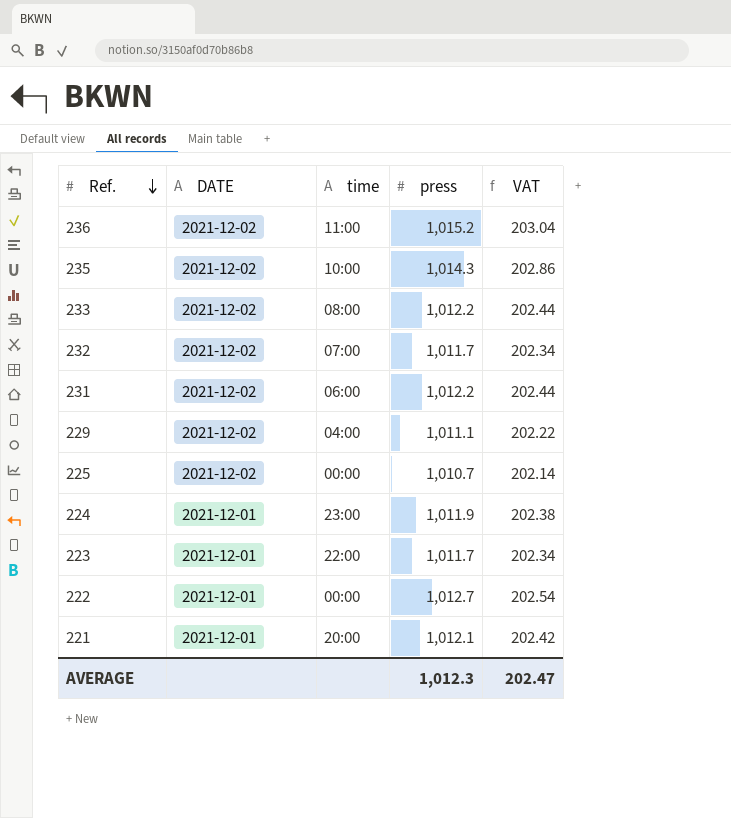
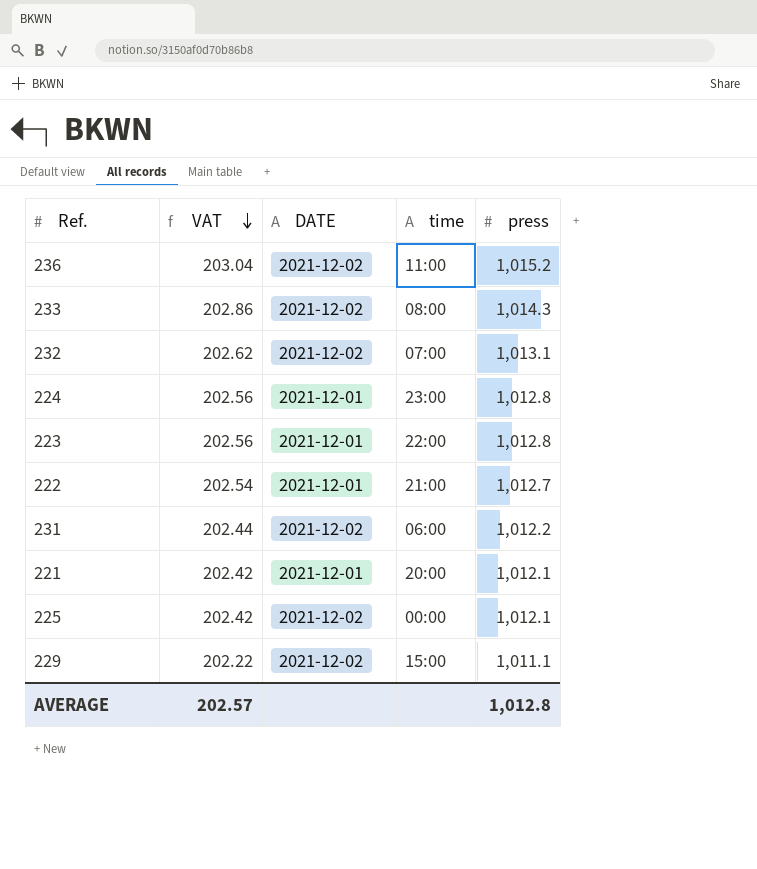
row order: Ref. descending -> VAT descending
column VAT | position: 5 -> 2
row 235: 2021-12-02 | 10:00 | 1,014.3 | 202.86 -> none
233 | VAT: 202.44 -> 202.86
233 | press: 1,012.2 -> 1,014.3
232 | VAT: 202.34 -> 202.62
232 | press: 1,011.7 -> 1,013.1
224 | VAT: 202.38 -> 202.56
224 | press: 1,011.9 -> 1,012.8
223 | VAT: 202.34 -> 202.56
223 | press: 1,011.7 -> 1,012.8
222 | time: 00:00 -> 21:00
225 | VAT: 202.14 -> 202.42
225 | press: 1,010.7 -> 1,012.1
229 | time: 04:00 -> 15:00
AVERAGE | VAT: 202.47 -> 202.57
AVERAGE | press: 1,012.3 -> 1,012.8

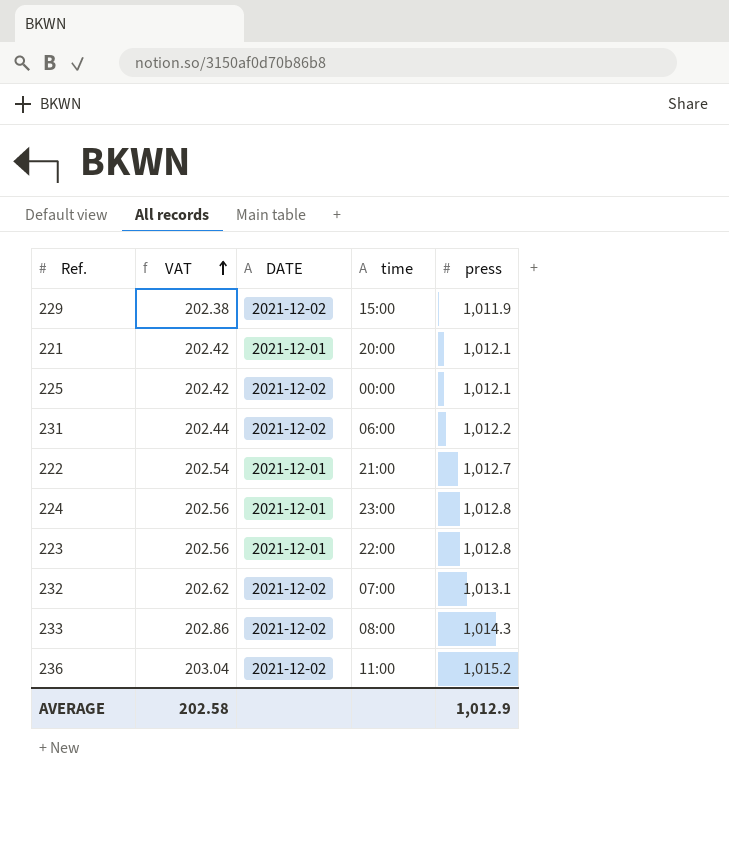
row order: VAT descending -> VAT ascending
229 | VAT: 202.22 -> 202.38
229 | press: 1,011.1 -> 1,011.9
AVERAGE | VAT: 202.57 -> 202.58
AVERAGE | press: 1,012.8 -> 1,012.9

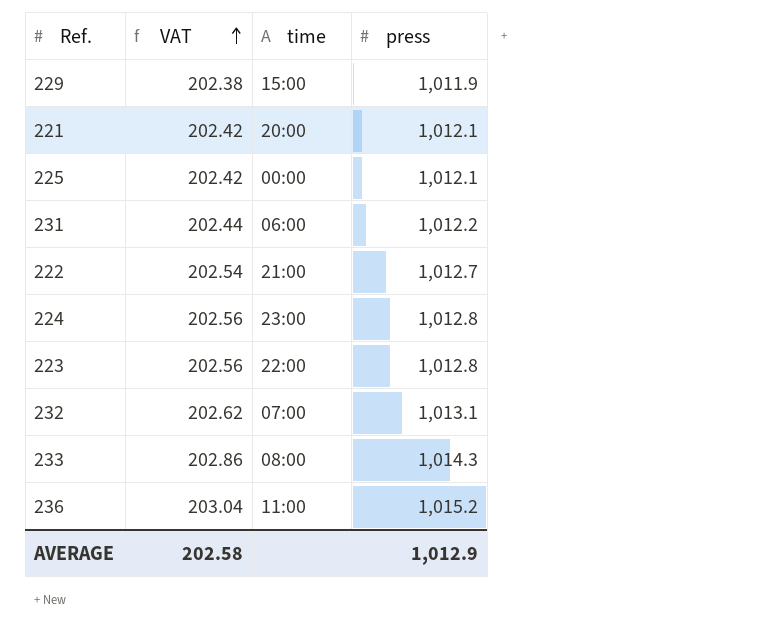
column DATE | position: 3 -> none

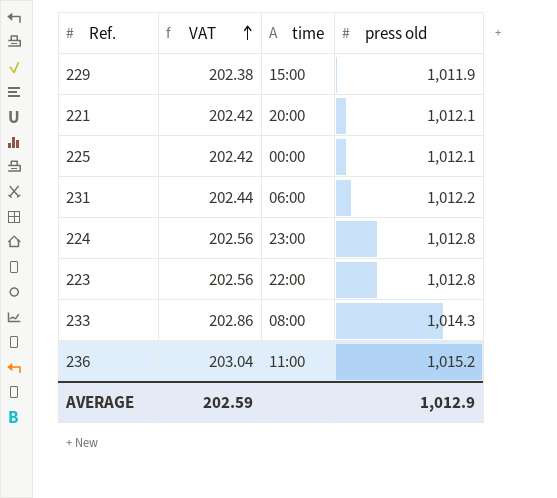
column name: press -> press old
row 222: 202.54 | 21:00 | 1,012.7 -> none
row 232: 202.62 | 07:00 | 1,013.1 -> none
AVERAGE | VAT: 202.58 -> 202.59

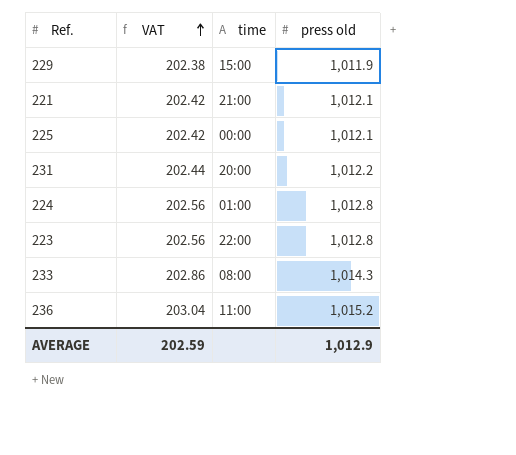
221 | time: 20:00 -> 21:00
231 | time: 06:00 -> 20:00
224 | time: 23:00 -> 01:00

